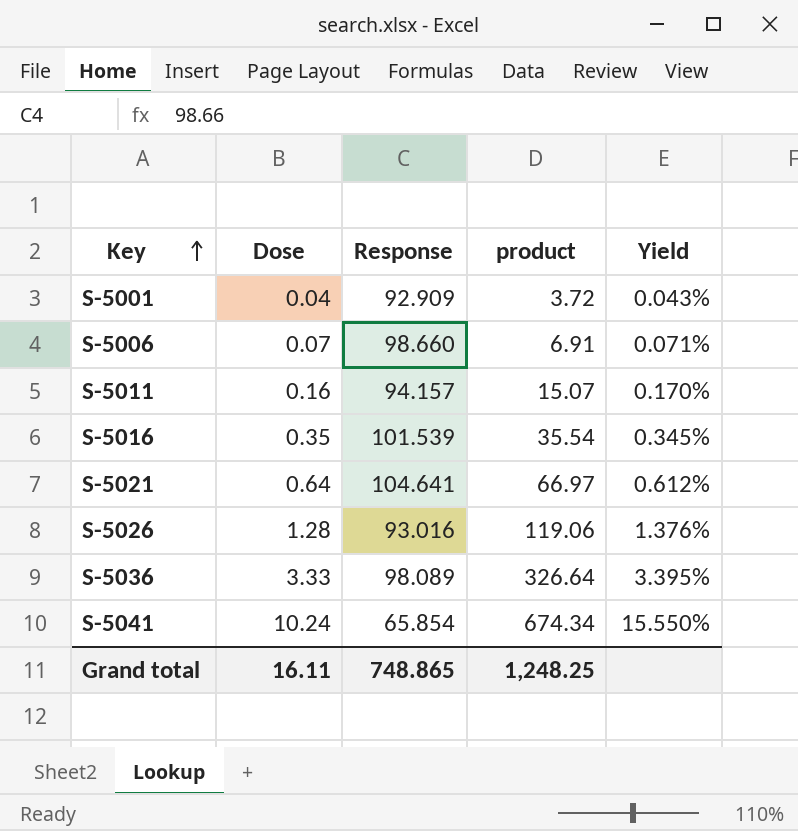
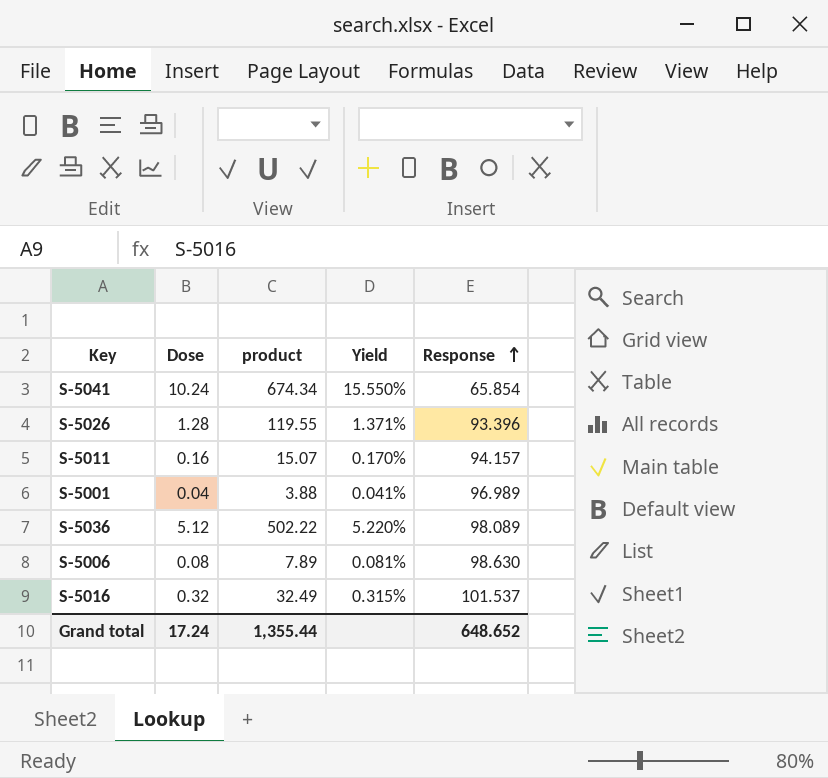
row order: Key ascending -> Response ascending
column Response | position: 3 -> 5
row S-5021: 0.64 | 104.641 | 66.97 | 0.612% -> none
S-5026 | product: 119.06 -> 119.55
S-5026 | Yield: 1.376% -> 1.371%
S-5026 | Response: 93.016 -> 93.396
S-5001 | product: 3.72 -> 3.88
S-5001 | Yield: 0.043% -> 0.041%
S-5001 | Response: 92.909 -> 96.989
S-5036 | Dose: 3.33 -> 5.12
S-5036 | product: 326.64 -> 502.22
S-5036 | Yield: 3.395% -> 5.220%
S-5006 | Dose: 0.07 -> 0.08
S-5006 | product: 6.91 -> 7.89
S-5006 | Yield: 0.071% -> 0.081%
S-5006 | Response: 98.660 -> 98.630
S-5016 | Dose: 0.35 -> 0.32
S-5016 | product: 35.54 -> 32.49
S-5016 | Yield: 0.345% -> 0.315%
S-5016 | Response: 101.539 -> 101.537
Grand total | Dose: 16.11 -> 17.24
Grand total | product: 1,248.25 -> 1,355.44
Grand total | Response: 748.865 -> 648.652

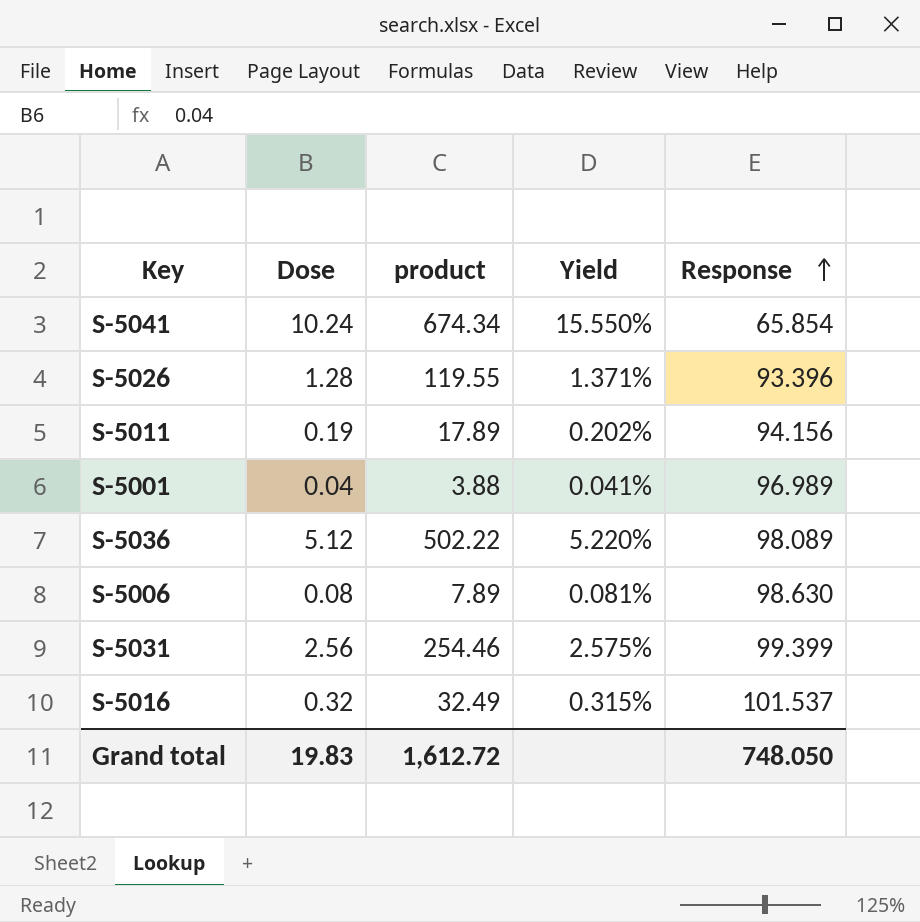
S-5011 | Dose: 0.16 -> 0.19
S-5011 | product: 15.07 -> 17.89
S-5011 | Yield: 0.170% -> 0.202%
S-5011 | Response: 94.157 -> 94.156
row S-5031: none -> 2.56 | 254.46 | 2.575% | 99.399
Grand total | Dose: 17.24 -> 19.83
Grand total | product: 1,355.44 -> 1,612.72
Grand total | Response: 648.652 -> 748.050

